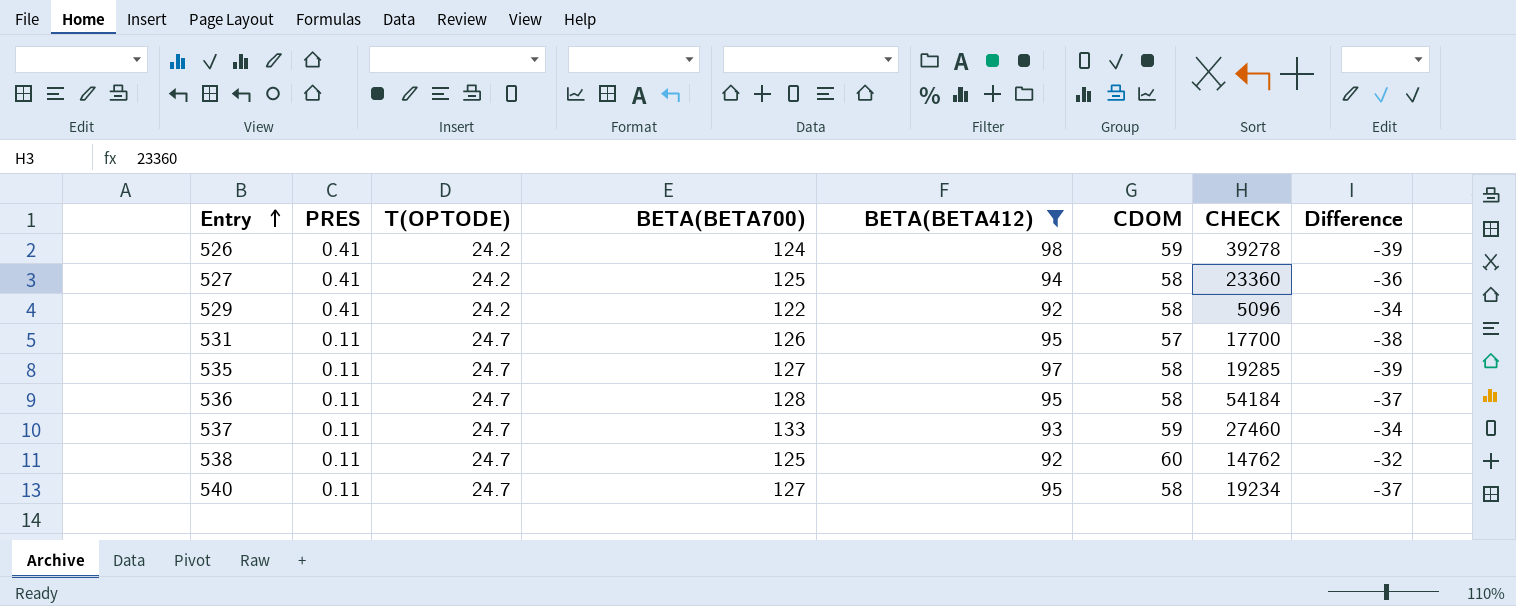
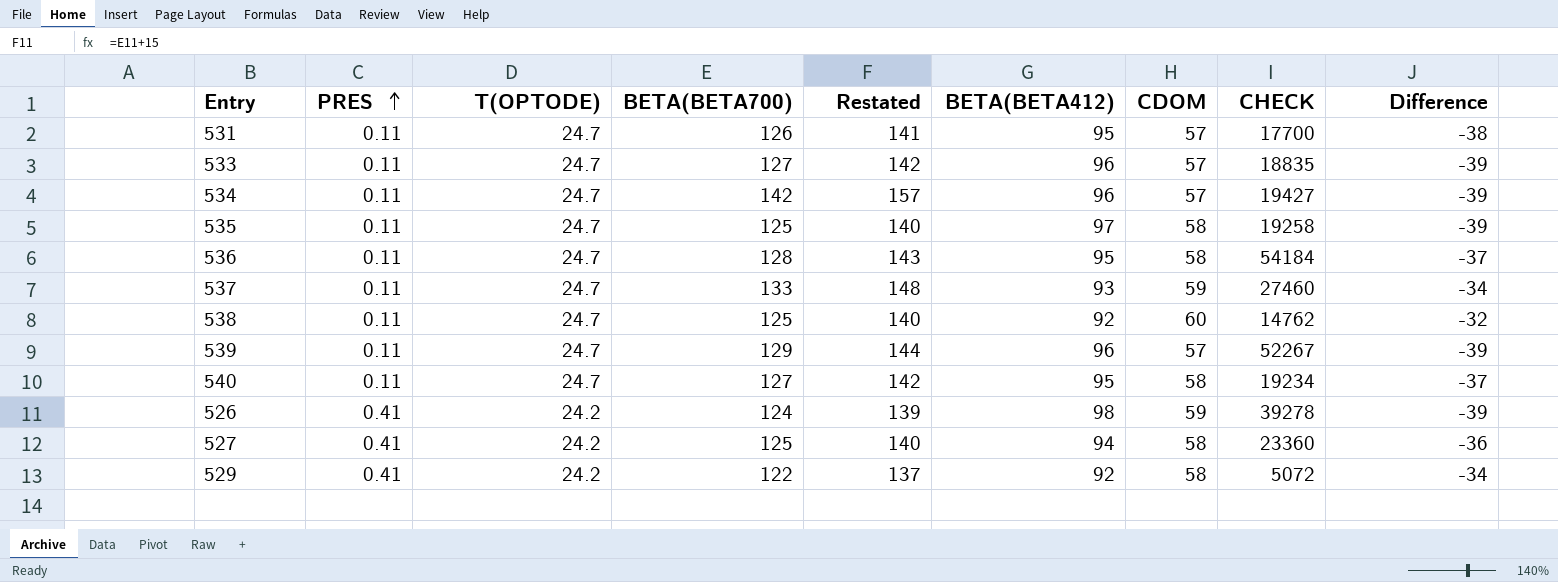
filter: BETA(BETA412) != 96 -> none
row order: Entry ascending -> PRES ascending
column Restated | formula: none -> [BETA(BETA700)] + 15
535 | BETA(BETA700): 127 -> 125
535 | CHECK: 19285 -> 19258
529 | CHECK: 5096 -> 5072

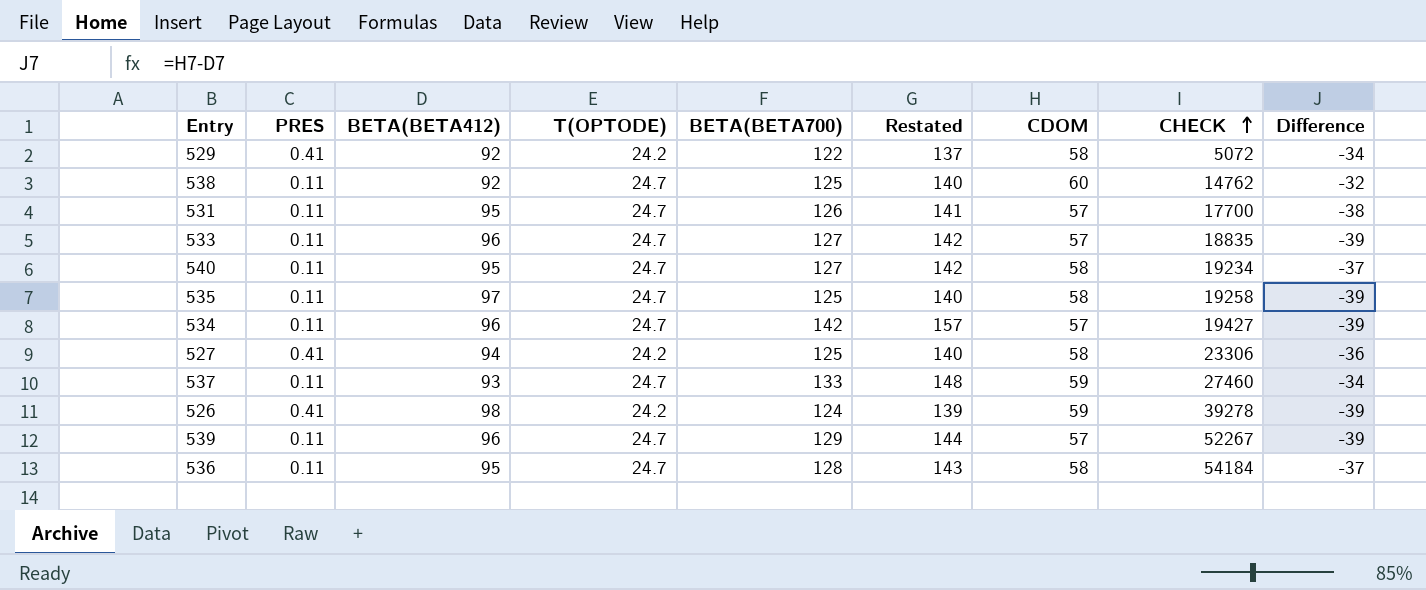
row order: PRES ascending -> CHECK ascending
column BETA(BETA412) | position: 6 -> 3
527 | CHECK: 23360 -> 23306

